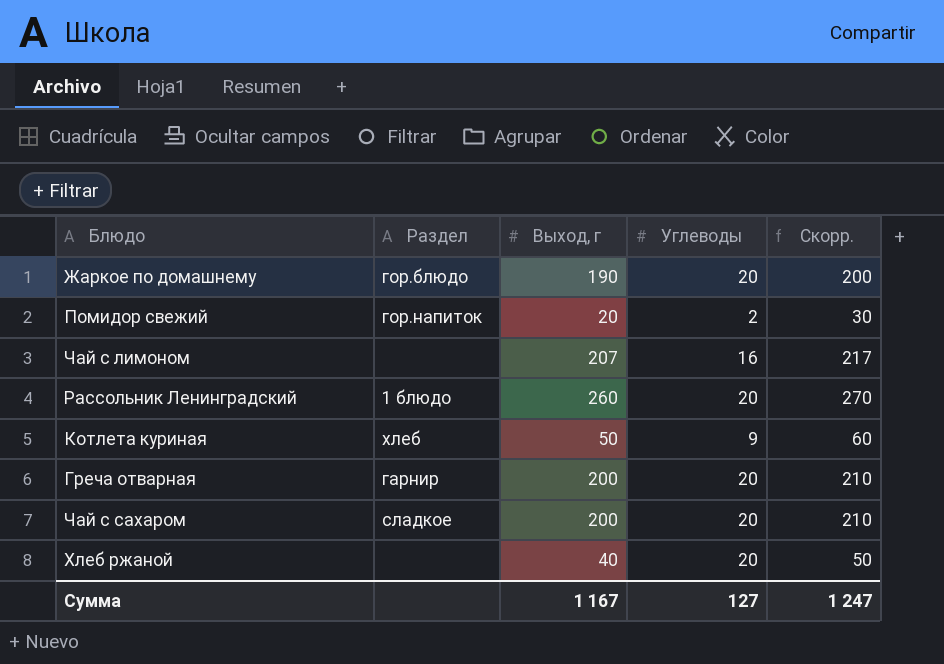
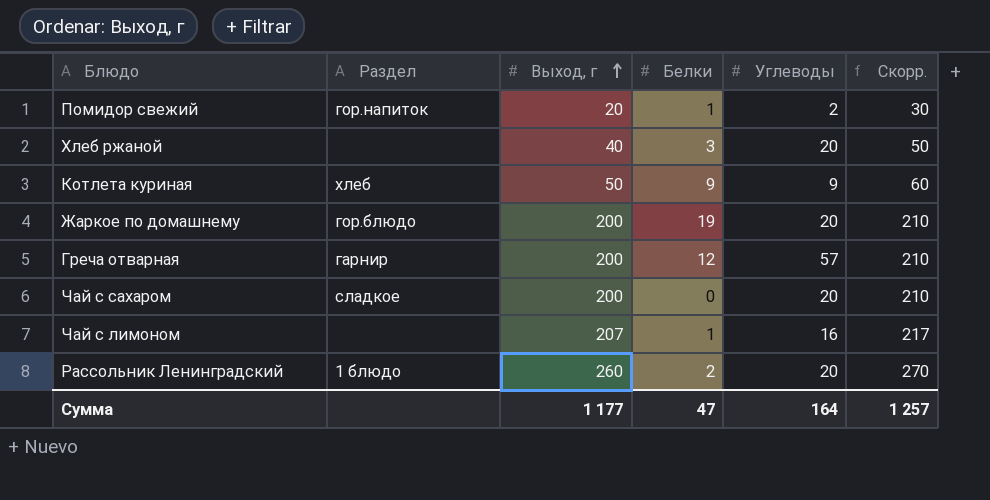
row order: none -> Выход, г ascending
column Белки | position: none -> 4
Жаркое по домашнему | Выход, г: 190 -> 200
Жаркое по домашнему | Скорр.: 200 -> 210
Греча отварная | Углеводы: 20 -> 57
Сумма | Выход, г: 1 167 -> 1 177
Сумма | Углеводы: 127 -> 164
Сумма | Скорр.: 1 247 -> 1 257

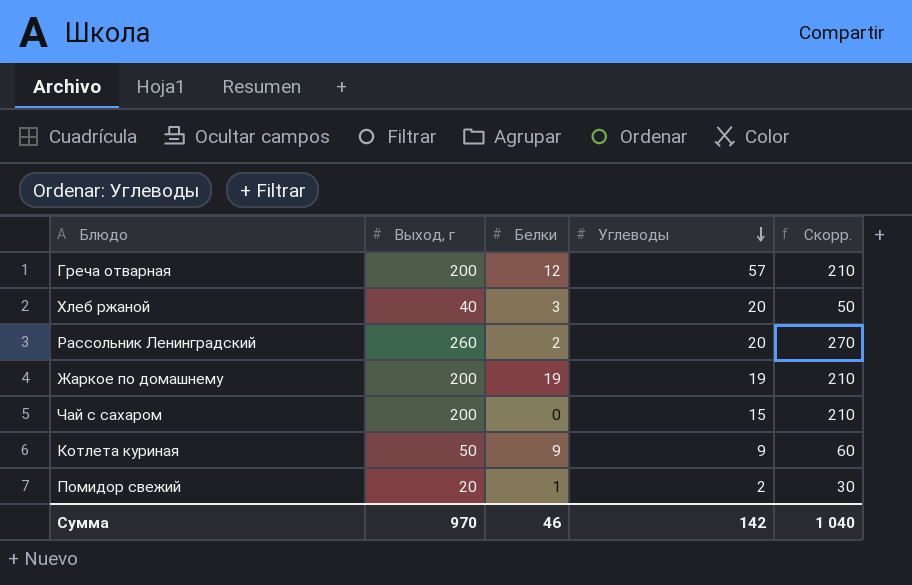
row order: Выход, г ascending -> Углеводы descending
column Раздел | position: 2 -> none
row Чай с лимоном: none | 207 | 1 | 16 | 217 -> none
Жаркое по домашнему | Углеводы: 20 -> 19
Чай с сахаром | Углеводы: 20 -> 15
Сумма | Выход, г: 1 177 -> 970
Сумма | Белки: 47 -> 46
Сумма | Углеводы: 164 -> 142
Сумма | Скорр.: 1 257 -> 1 040

